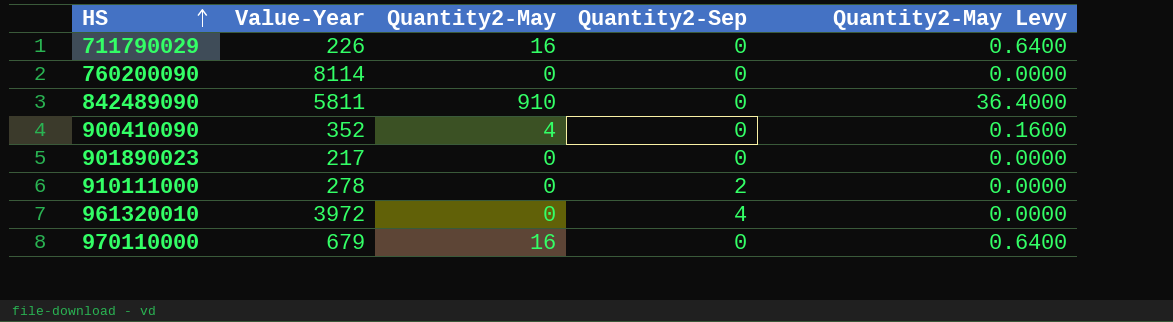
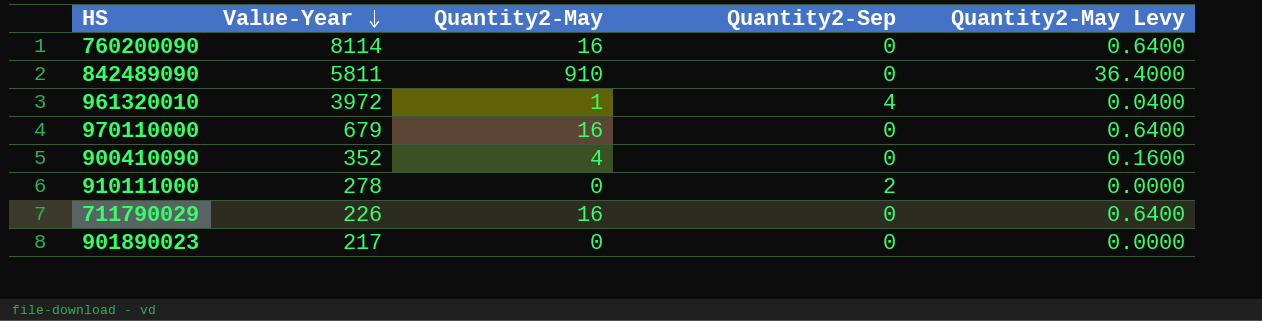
row order: HS ascending -> Value-Year descending
760200090 | Quantity2-May: 0 -> 16
760200090 | Quantity2-May Levy: 0.0000 -> 0.6400
961320010 | Quantity2-May: 0 -> 1
961320010 | Quantity2-May Levy: 0.0000 -> 0.0400

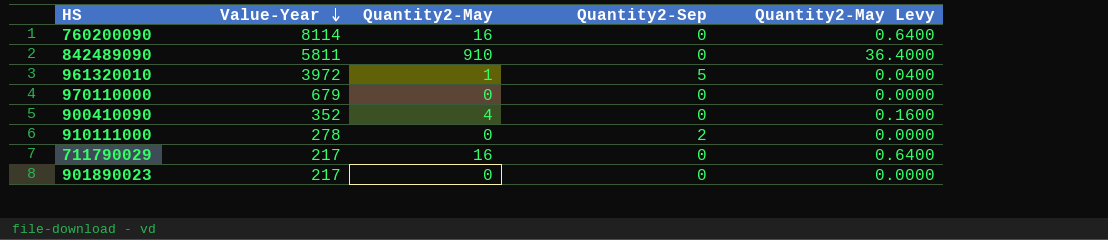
961320010 | Quantity2-Sep: 4 -> 5
970110000 | Quantity2-May: 16 -> 0
970110000 | Quantity2-May Levy: 0.6400 -> 0.0000
711790029 | Value-Year: 226 -> 217

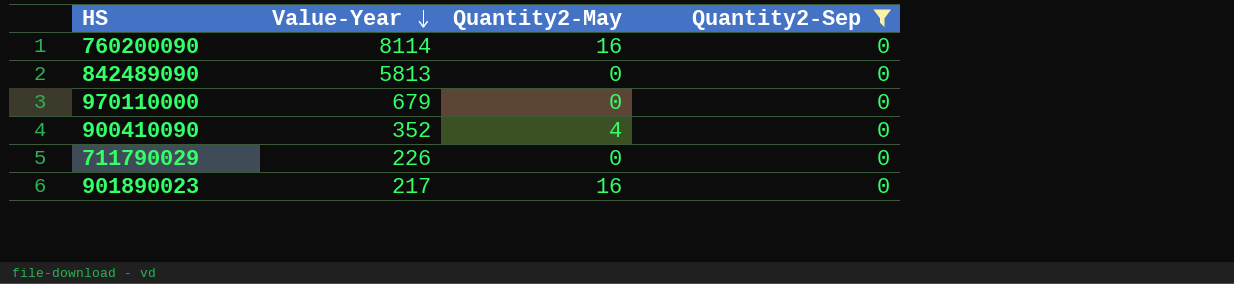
filter: none -> Quantity2-Sep = 0
column Quantity2-May Levy | formula: [Quantity2-May] * 0.04 -> none
842489090 | Value-Year: 5811 -> 5813
842489090 | Quantity2-May: 910 -> 0
711790029 | Value-Year: 217 -> 226
711790029 | Quantity2-May: 16 -> 0
901890023 | Quantity2-May: 0 -> 16

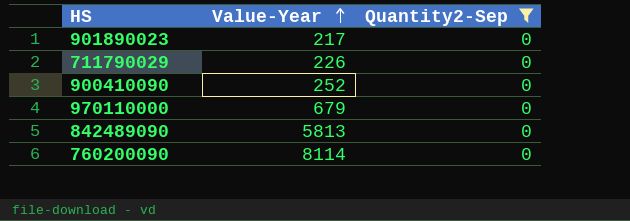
row order: Value-Year descending -> Value-Year ascending
column Quantity2-May | position: 3 -> none
900410090 | Value-Year: 352 -> 252

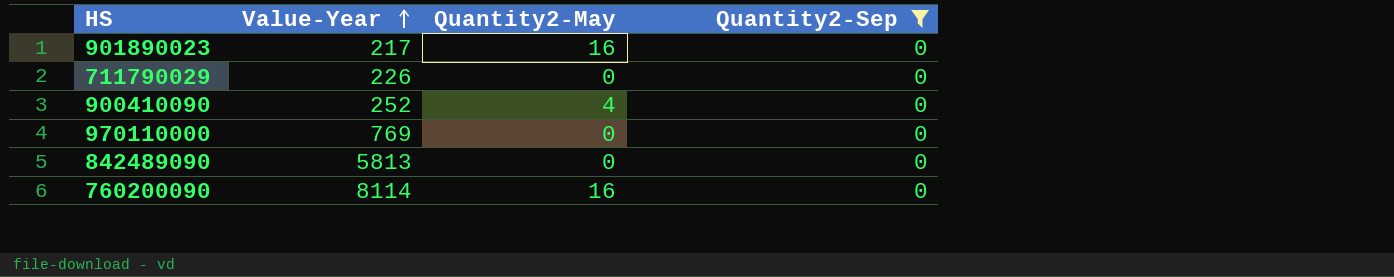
column Quantity2-May | position: none -> 3
970110000 | Value-Year: 679 -> 769

